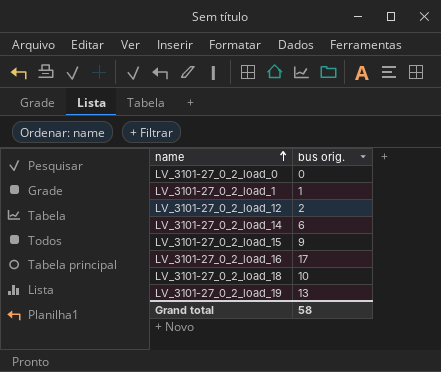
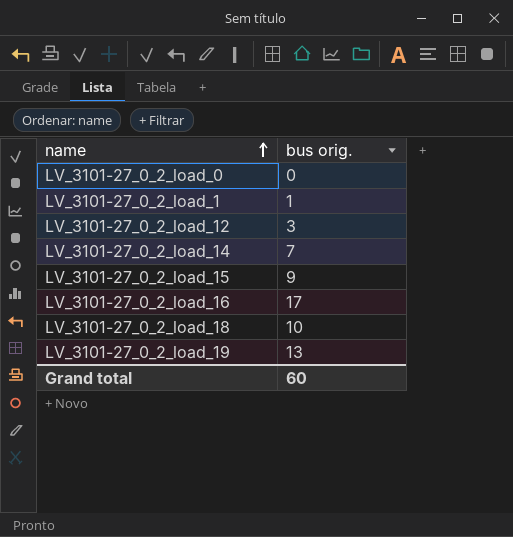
LV_3101-27_0_2_load_12 | bus orig.: 2 -> 3
LV_3101-27_0_2_load_14 | bus orig.: 6 -> 7
Grand total | bus orig.: 58 -> 60

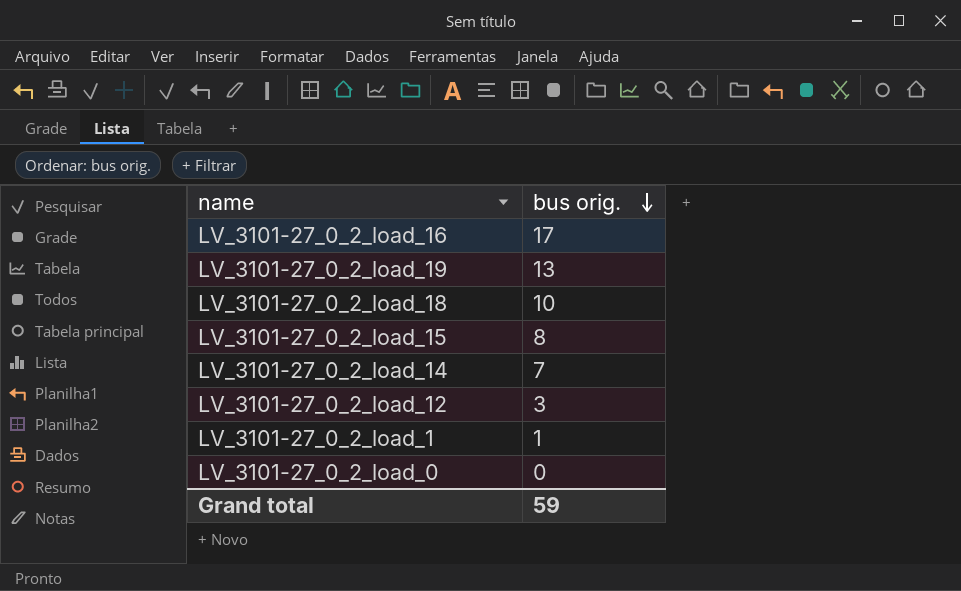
row order: name ascending -> bus orig. descending
LV_3101-27_0_2_load_15 | bus orig.: 9 -> 8
Grand total | bus orig.: 60 -> 59

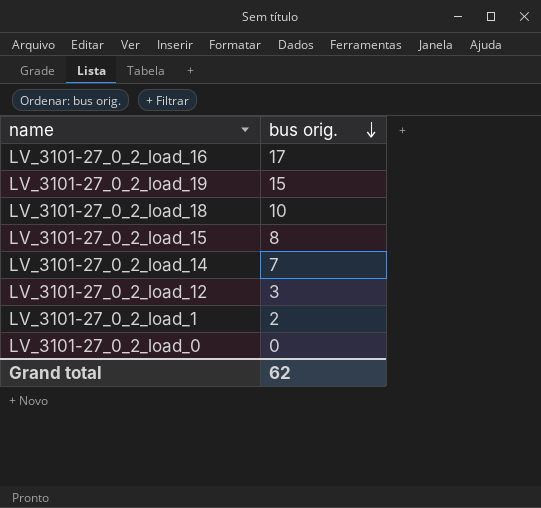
LV_3101-27_0_2_load_19 | bus orig.: 13 -> 15
LV_3101-27_0_2_load_1 | bus orig.: 1 -> 2
Grand total | bus orig.: 59 -> 62

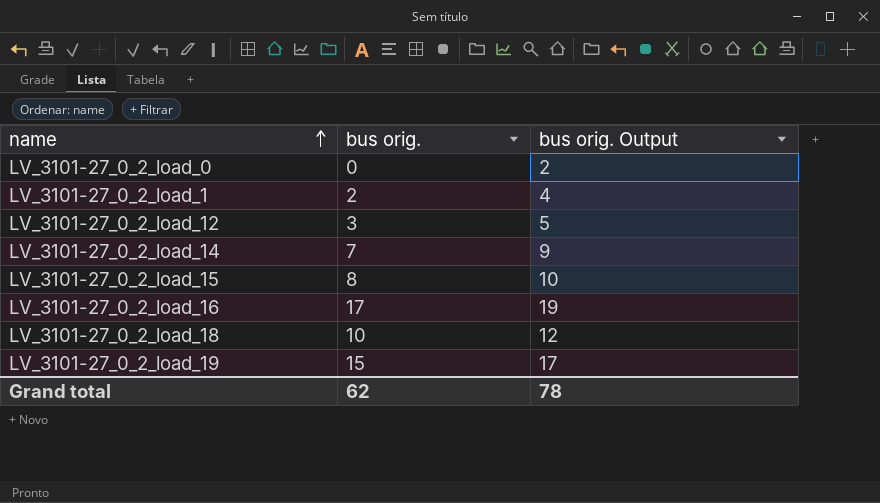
row order: bus orig. descending -> name ascending
column bus orig. Output | formula: none -> [bus orig.] + 2

